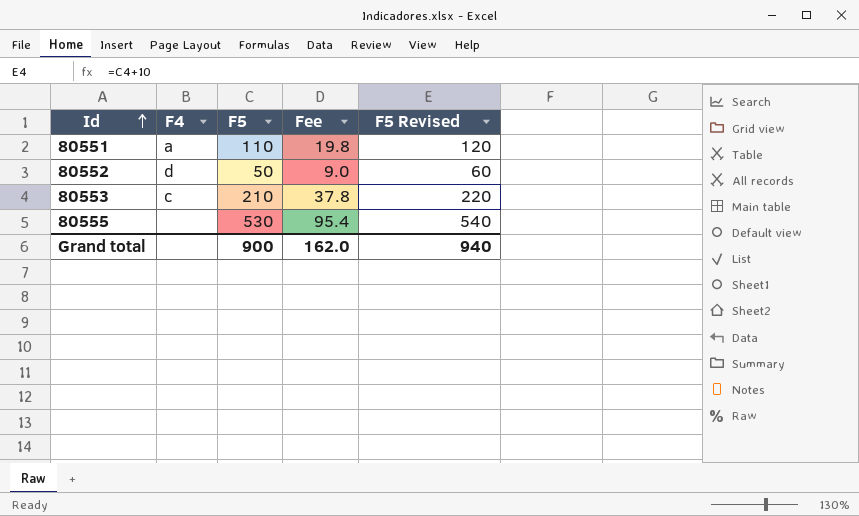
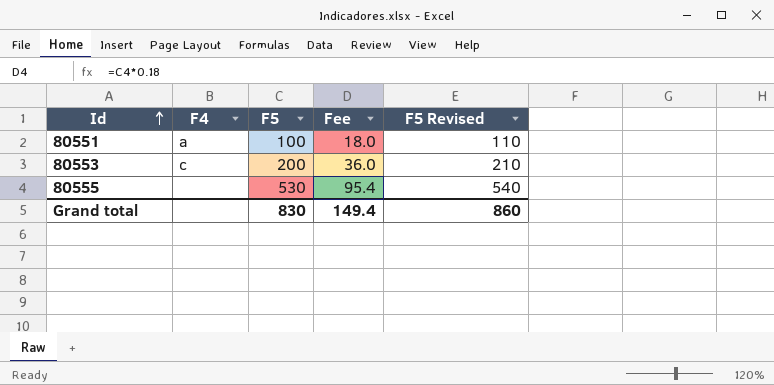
row 80552: d | 50 | 9.0 | 60 -> none
80551 | F5: 110 -> 100
80551 | Fee: 19.8 -> 18.0
80551 | F5 Revised: 120 -> 110
80553 | F5: 210 -> 200
80553 | Fee: 37.8 -> 36.0
80553 | F5 Revised: 220 -> 210
Grand total | F5: 900 -> 830
Grand total | Fee: 162.0 -> 149.4
Grand total | F5 Revised: 940 -> 860

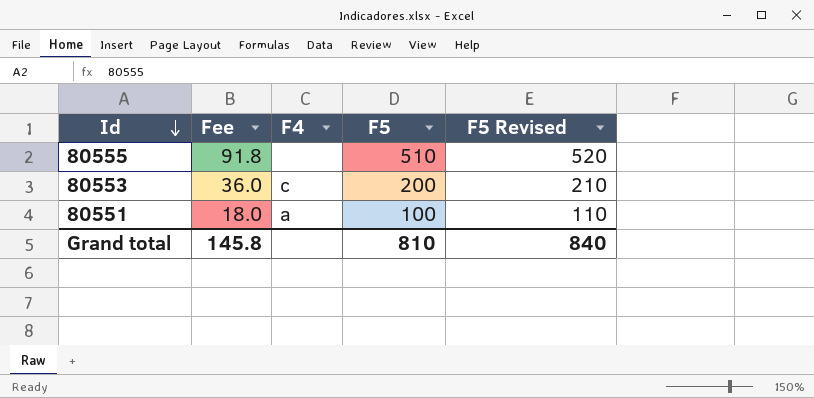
row order: Id ascending -> Id descending
column Fee | position: 4 -> 2
80555 | Fee: 95.4 -> 91.8
80555 | F5: 530 -> 510
80555 | F5 Revised: 540 -> 520
Grand total | Fee: 149.4 -> 145.8
Grand total | F5: 830 -> 810
Grand total | F5 Revised: 860 -> 840

